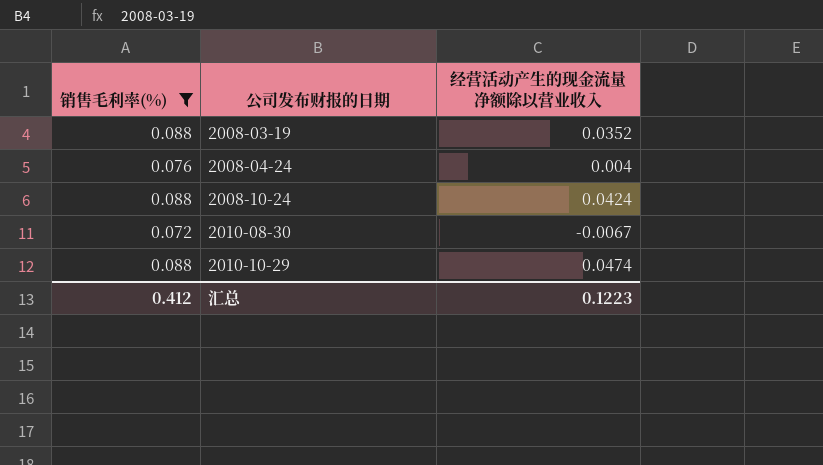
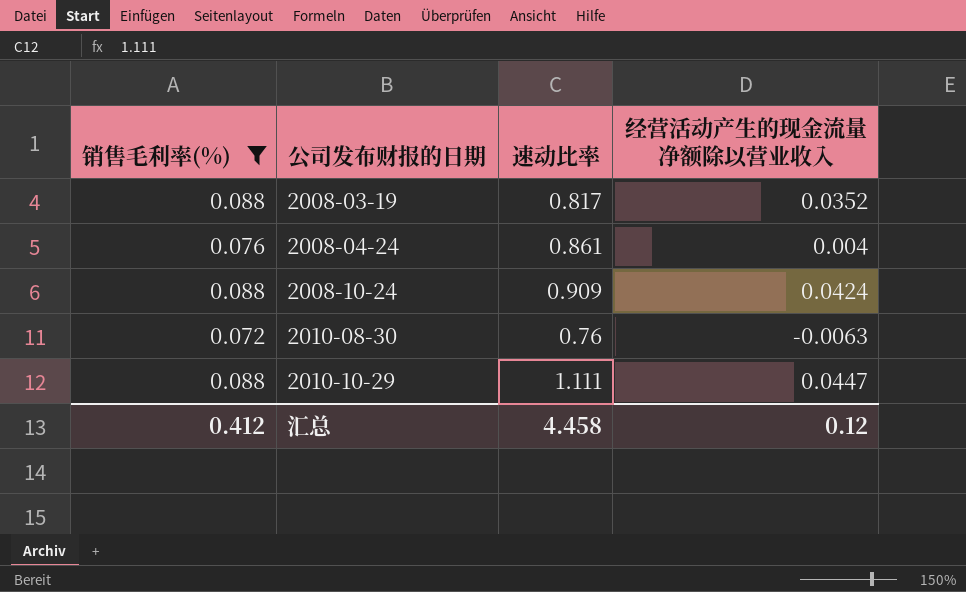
column 速动比率 | position: none -> 3
2010-08-30 | 经营活动产生的现金流量净额除以营业收入: -0.0067 -> -0.0063
2010-10-29 | 经营活动产生的现金流量净额除以营业收入: 0.0474 -> 0.0447
汇总 | 经营活动产生的现金流量净额除以营业收入: 0.1223 -> 0.12

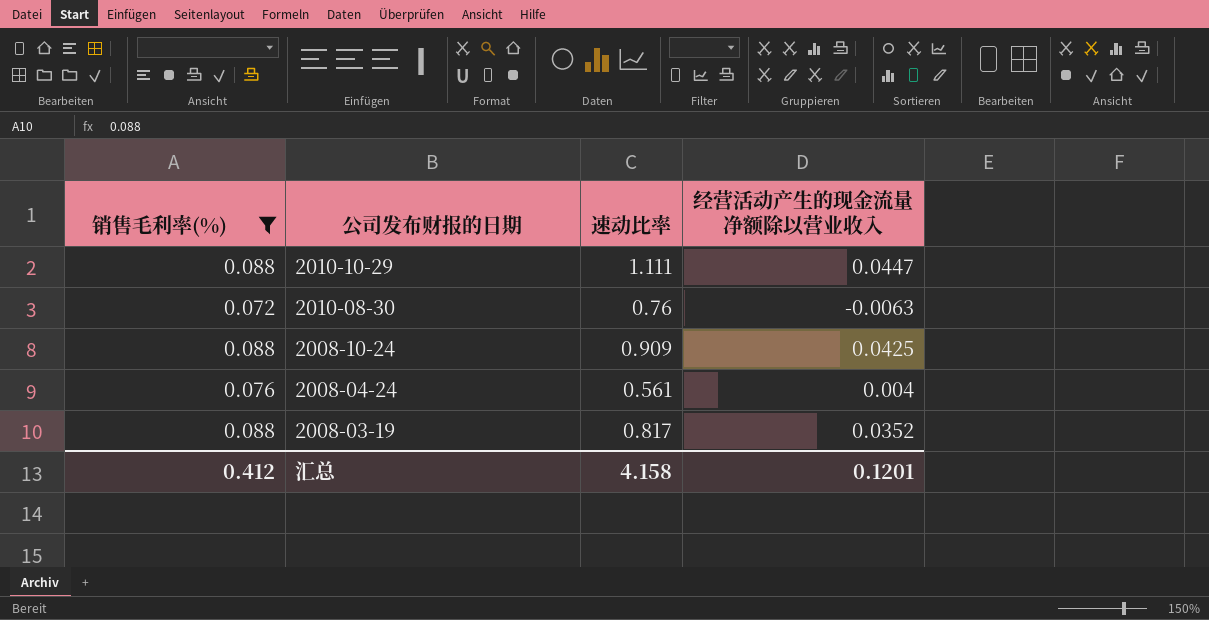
row order: 公司发布财报的日期 ascending -> 公司发布财报的日期 descending
2008-10-24 | 经营活动产生的现金流量净额除以营业收入: 0.0424 -> 0.0425
2008-04-24 | 速动比率: 0.861 -> 0.561
汇总 | 速动比率: 4.458 -> 4.158
汇总 | 经营活动产生的现金流量净额除以营业收入: 0.12 -> 0.1201

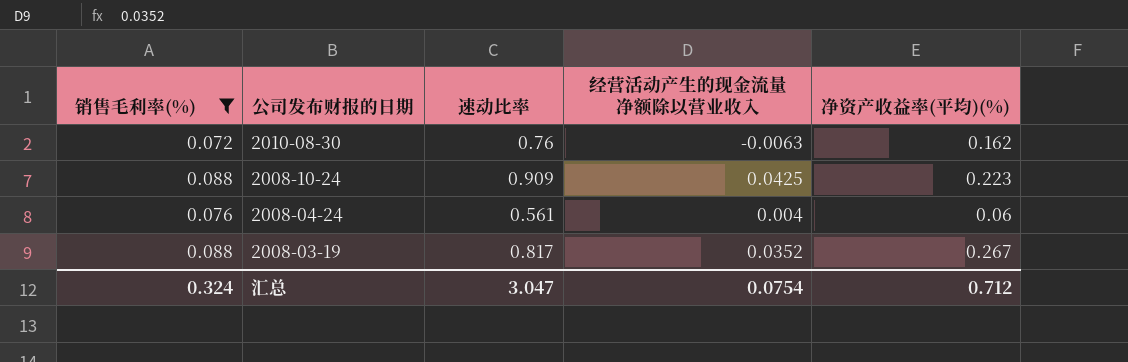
column 净资产收益率(平均)(%) | position: none -> 5
row 2010-10-29: 0.088 | 1.111 | 0.0447 -> none
汇总 | 销售毛利率(%): 0.412 -> 0.324
汇总 | 速动比率: 4.158 -> 3.047
汇总 | 经营活动产生的现金流量净额除以营业收入: 0.1201 -> 0.0754

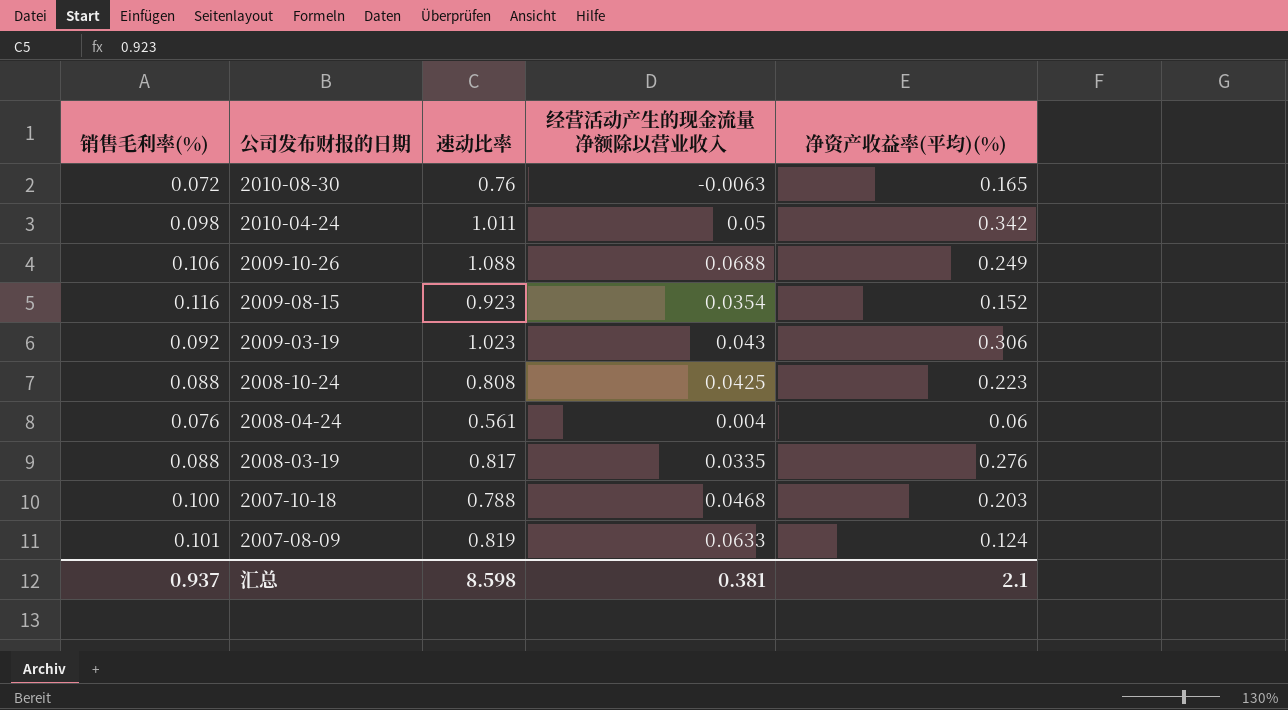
filter: 销售毛利率(%) <= 0.088 -> none
2010-08-30 | 净资产收益率(平均)(%): 0.162 -> 0.165
2008-10-24 | 速动比率: 0.909 -> 0.808
2008-03-19 | 经营活动产生的现金流量净额除以营业收入: 0.0352 -> 0.0335
2008-03-19 | 净资产收益率(平均)(%): 0.267 -> 0.276
汇总 | 销售毛利率(%): 0.324 -> 0.937
汇总 | 速动比率: 3.047 -> 8.598
汇总 | 经营活动产生的现金流量净额除以营业收入: 0.0754 -> 0.381
汇总 | 净资产收益率(平均)(%): 0.712 -> 2.1

